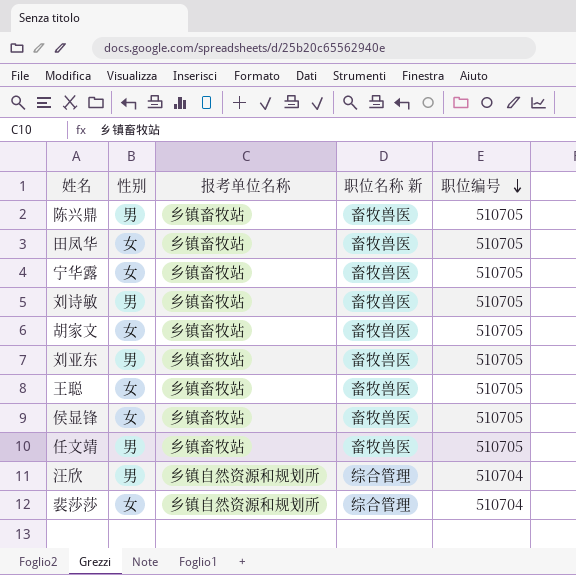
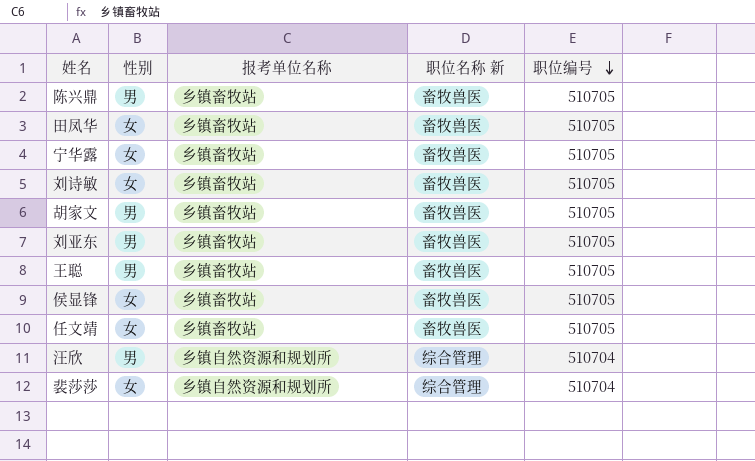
刘诗敏 | 性别: 男 -> 女
胡家文 | 性别: 女 -> 男
王聪 | 性别: 女 -> 男
任文靖 | 性别: 男 -> 女

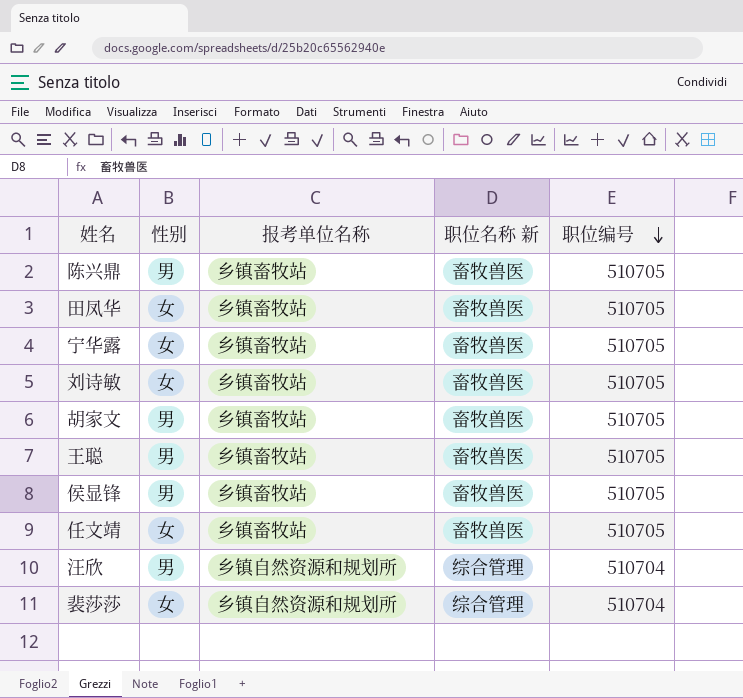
row 刘亚东: 男 | 乡镇畜牧站 | 畜牧兽医 | 510705 -> none
侯显锋 | 性别: 女 -> 男

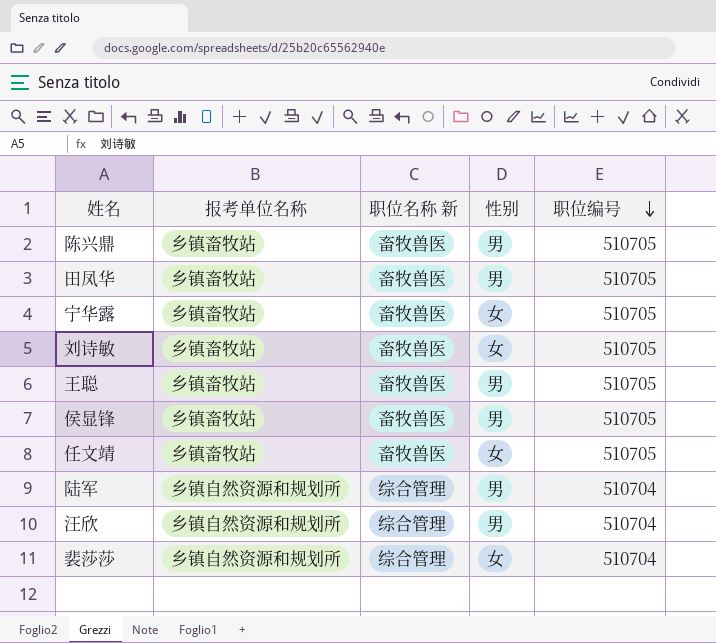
column 性别 | position: 2 -> 4
row 胡家文: 男 | 乡镇畜牧站 | 畜牧兽医 | 510705 -> none
田凤华 | 性别: 女 -> 男
row 陆军: none -> 乡镇自然资源和规划所 | 综合管理 | 男 | 510704

